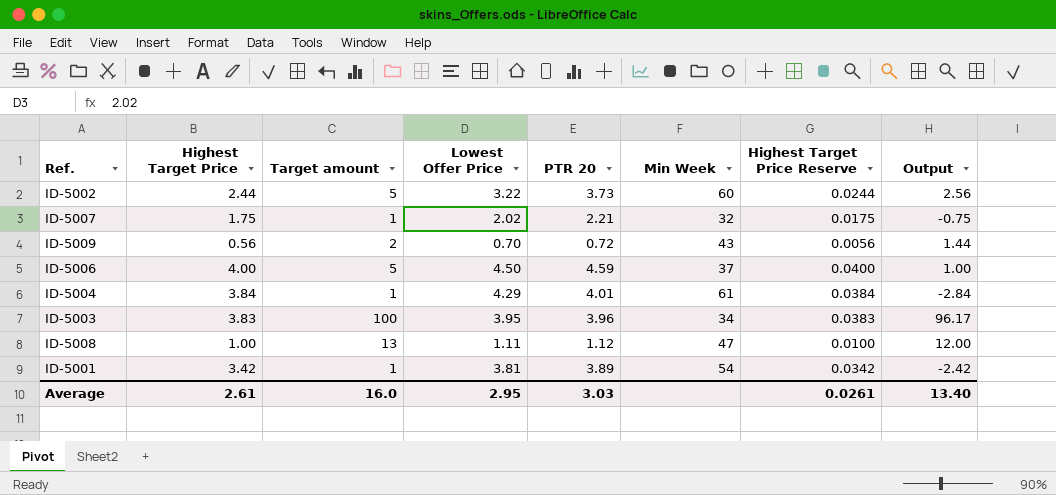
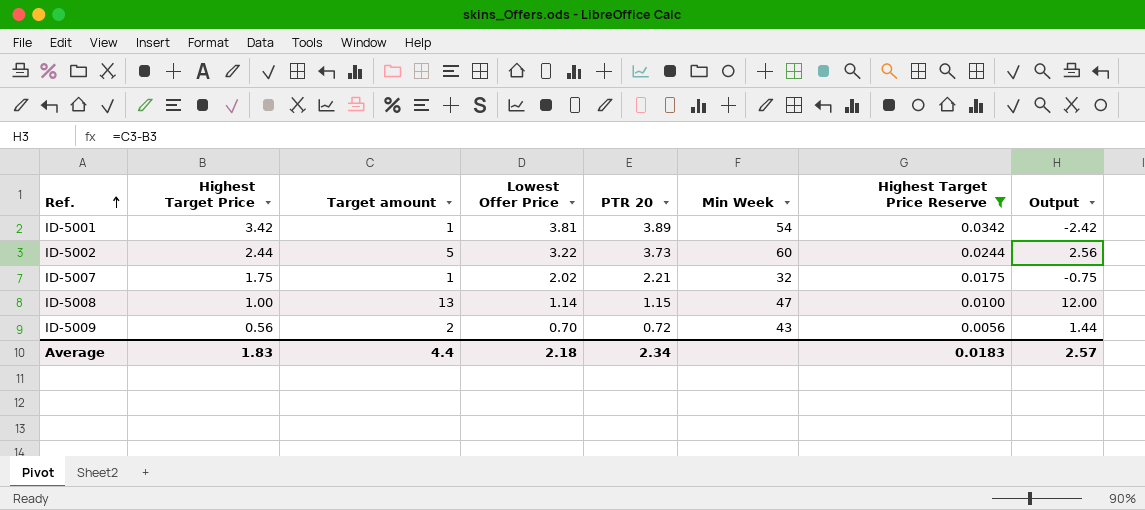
filter: none -> Highest Target Price Reserve <= 0.0342
row order: none -> Ref. ascending
ID-5008 | Lowest Offer Price: 1.11 -> 1.14
ID-5008 | PTR 20: 1.12 -> 1.15
Average | Highest Target Price: 2.61 -> 1.83
Average | Target amount: 16.0 -> 4.4
Average | Lowest Offer Price: 2.95 -> 2.18
Average | PTR 20: 3.03 -> 2.34
Average | Highest Target Price Reserve: 0.0261 -> 0.0183
Average | Output: 13.40 -> 2.57

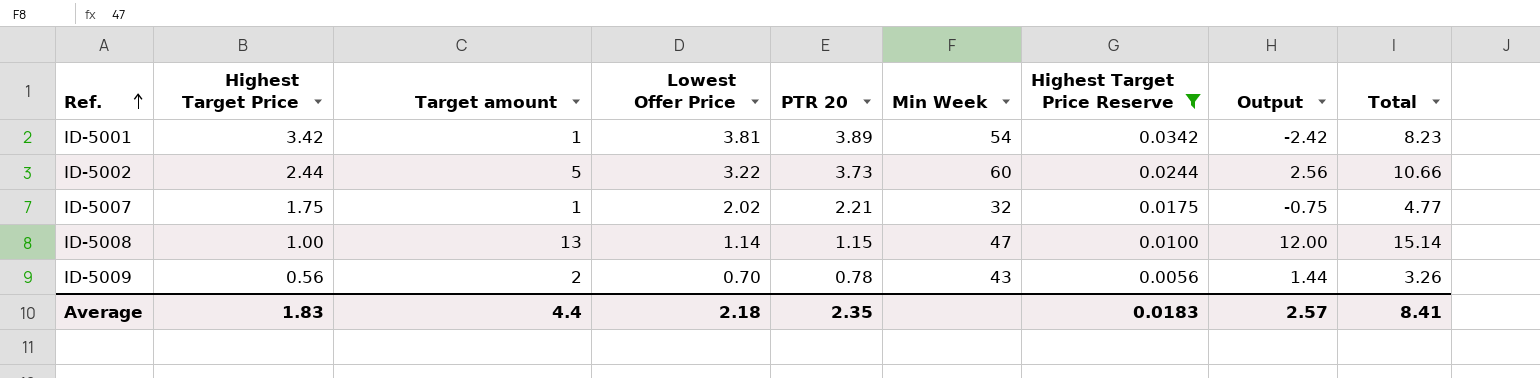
column Total | formula: none -> [Highest Target Price] + [Target amount] + [Lowest Offer Price]
ID-5009 | PTR 20: 0.72 -> 0.78
Average | PTR 20: 2.34 -> 2.35

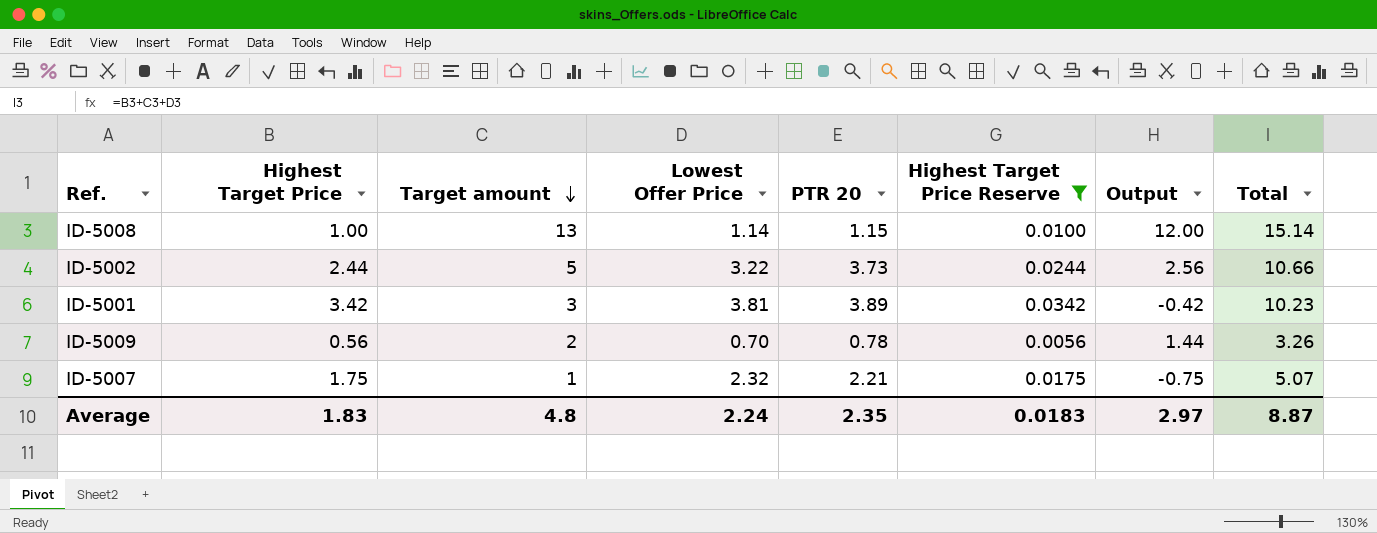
row order: Ref. ascending -> Target amount descending
column Min Week | position: 6 -> none
ID-5001 | Target amount: 1 -> 3
ID-5001 | Output: -2.42 -> -0.42
ID-5001 | Total: 8.23 -> 10.23
ID-5007 | Lowest Offer Price: 2.02 -> 2.32
ID-5007 | Total: 4.77 -> 5.07
Average | Target amount: 4.4 -> 4.8
Average | Lowest Offer Price: 2.18 -> 2.24
Average | Output: 2.57 -> 2.97
Average | Total: 8.41 -> 8.87

